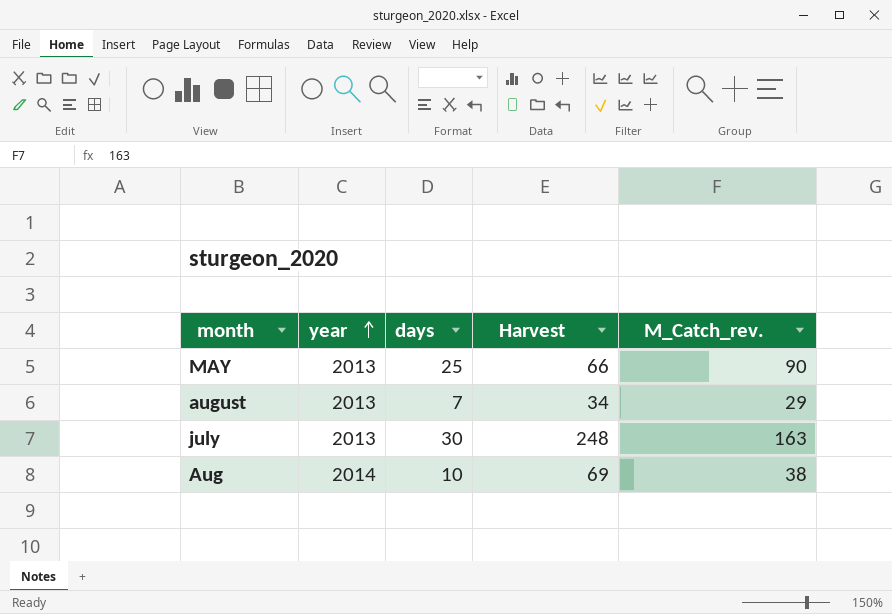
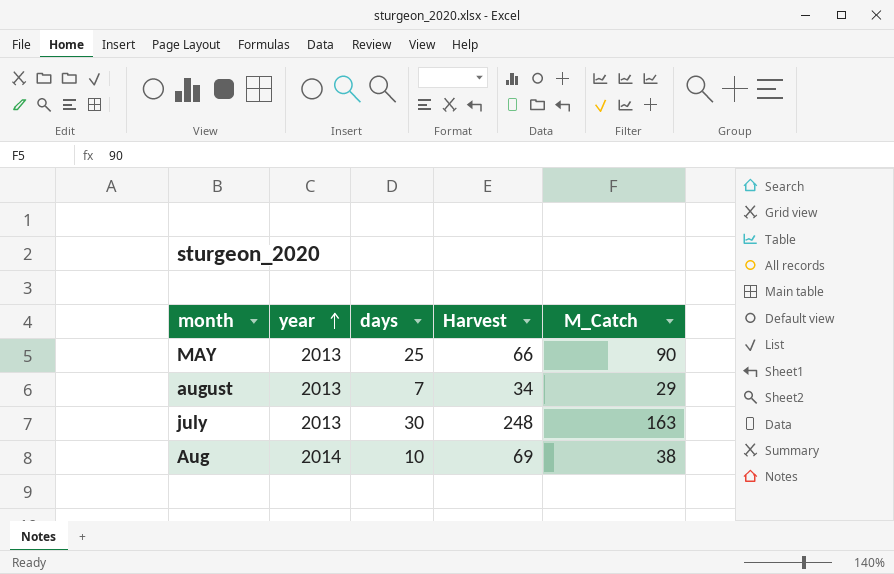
column name: M_Catch_rev. -> M_Catch

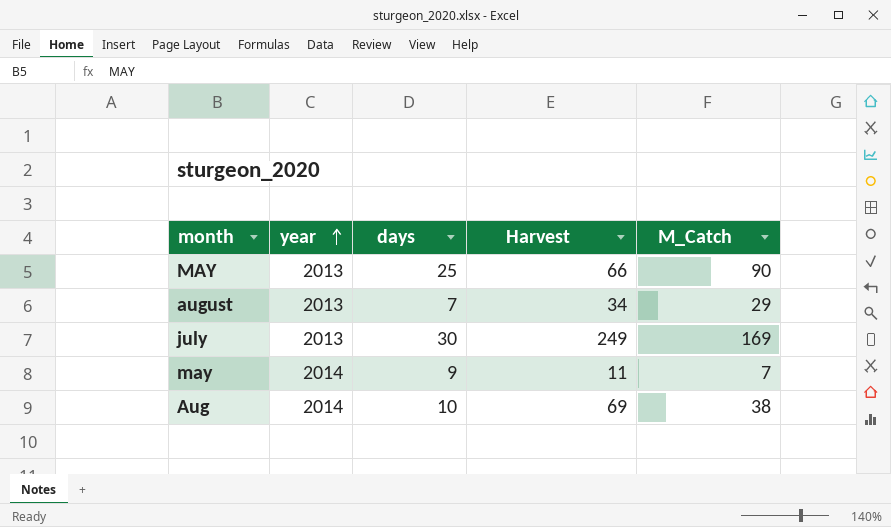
july | Harvest: 248 -> 249
july | M_Catch: 163 -> 169
row may: none -> 2014 | 9 | 11 | 7

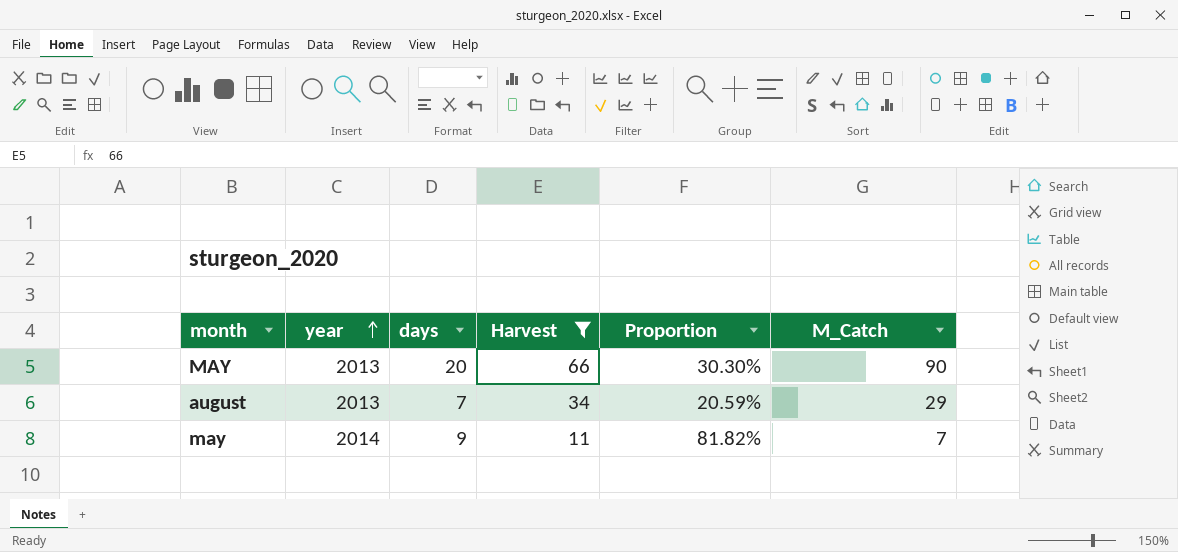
filter: none -> Harvest <= 66
column Proportion | formula: none -> [days] / [Harvest]
MAY | days: 25 -> 20

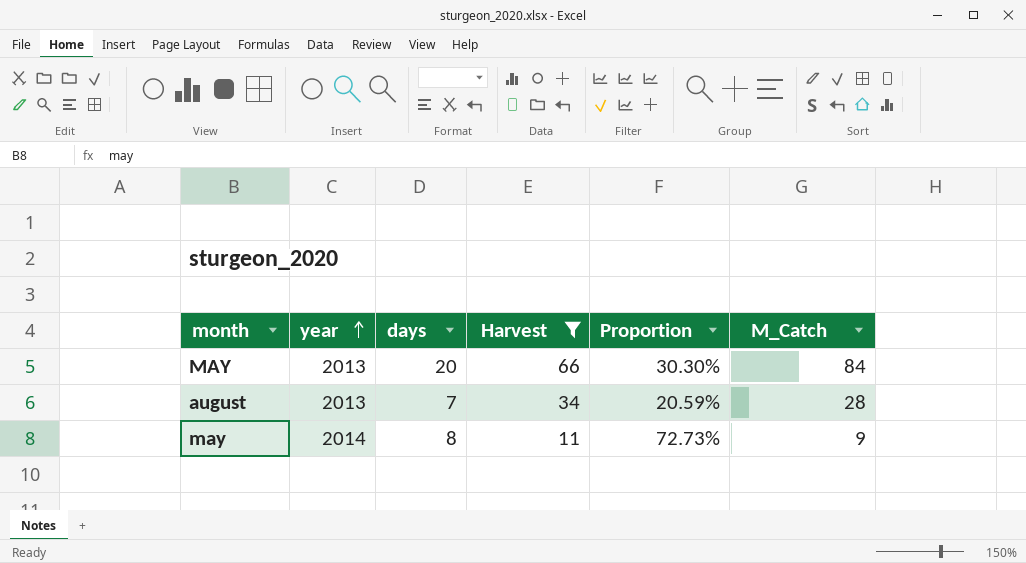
MAY | M_Catch: 90 -> 84
august | M_Catch: 29 -> 28
may | days: 9 -> 8
may | Proportion: 81.82% -> 72.73%
may | M_Catch: 7 -> 9

